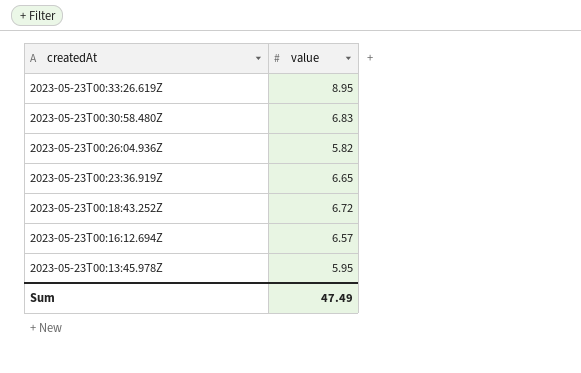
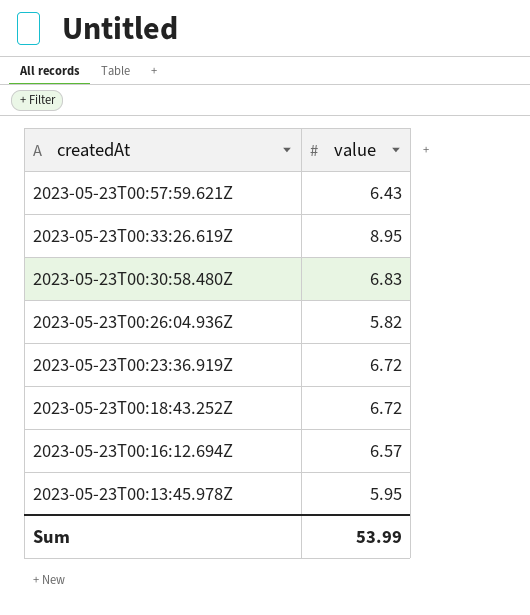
row 2023-05-23T00:57:59.621Z: none -> 6.43
2023-05-23T00:23:36.919Z | value: 6.65 -> 6.72
Sum | value: 47.49 -> 53.99

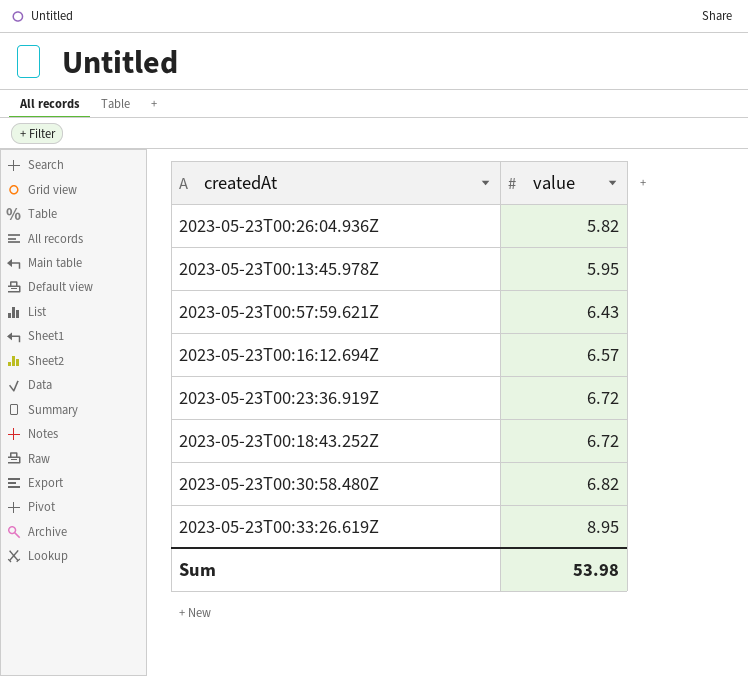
row order: createdAt descending -> value ascending
2023-05-23T00:30:58.480Z | value: 6.83 -> 6.82
Sum | value: 53.99 -> 53.98

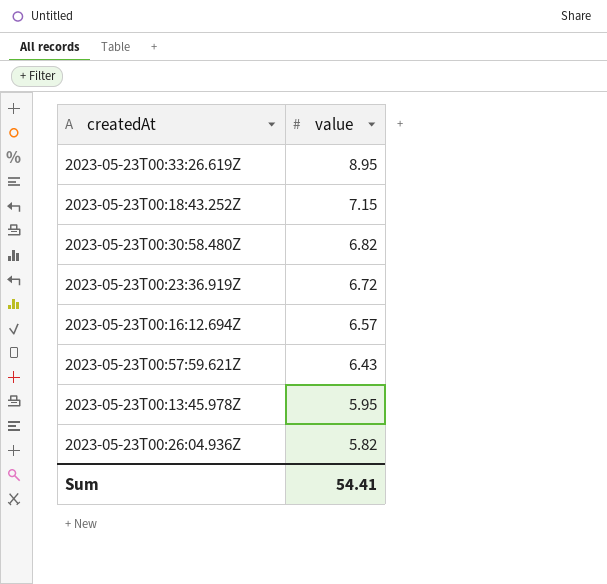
row order: value ascending -> value descending
2023-05-23T00:18:43.252Z | value: 6.72 -> 7.15
Sum | value: 53.98 -> 54.41

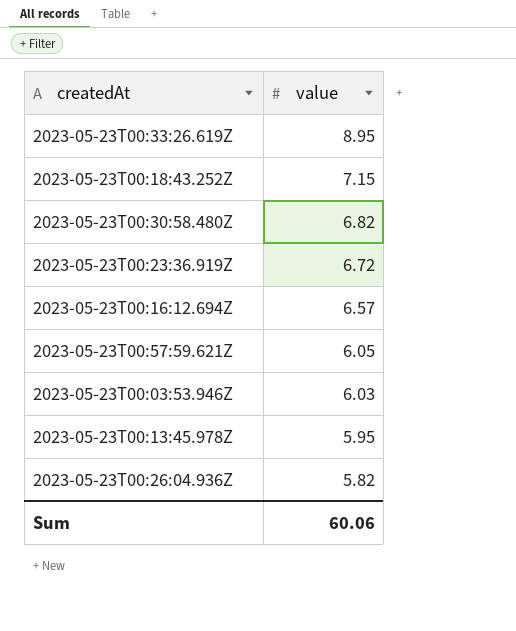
2023-05-23T00:57:59.621Z | value: 6.43 -> 6.05
row 2023-05-23T00:03:53.946Z: none -> 6.03
Sum | value: 54.41 -> 60.06

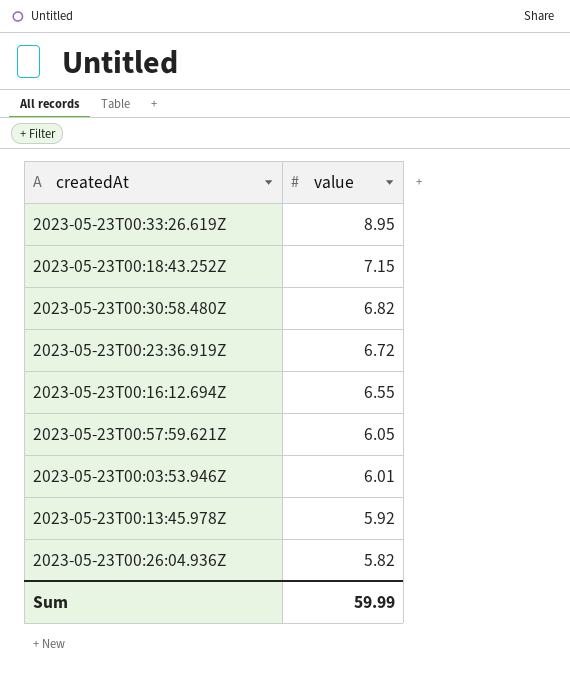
2023-05-23T00:16:12.694Z | value: 6.57 -> 6.55
2023-05-23T00:03:53.946Z | value: 6.03 -> 6.01
2023-05-23T00:13:45.978Z | value: 5.95 -> 5.92
Sum | value: 60.06 -> 59.99

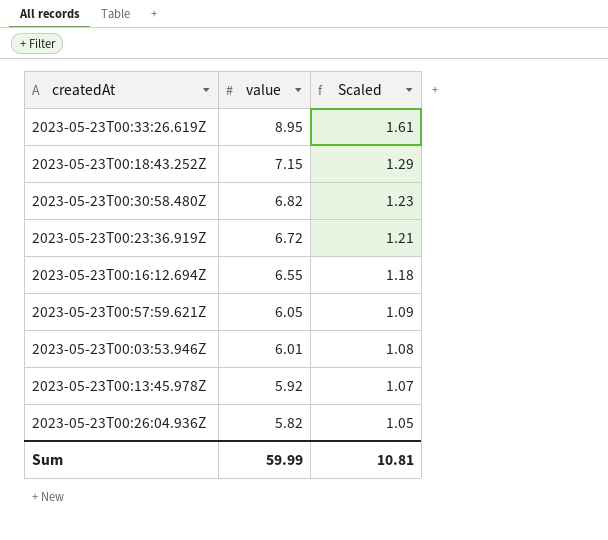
column Scaled | formula: none -> [value] * 0.18

